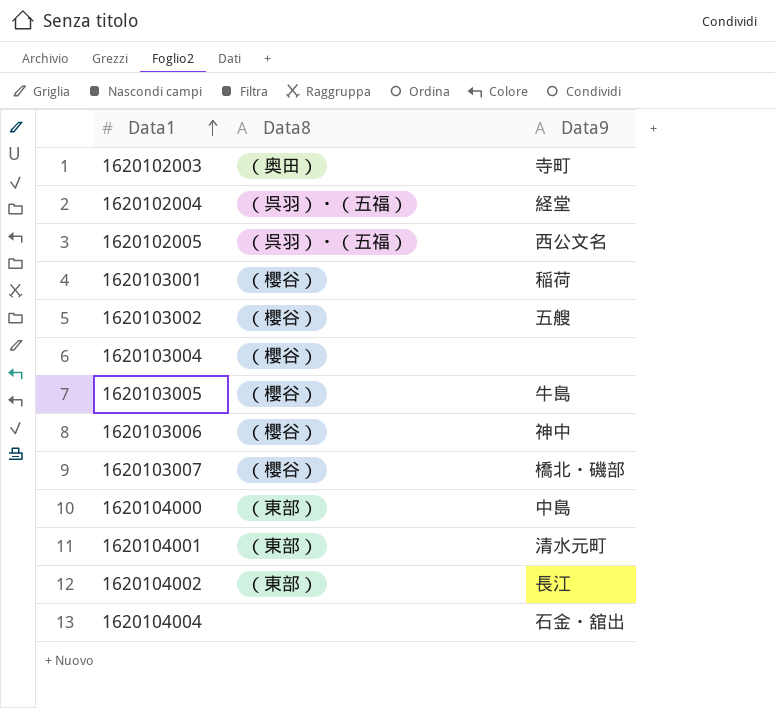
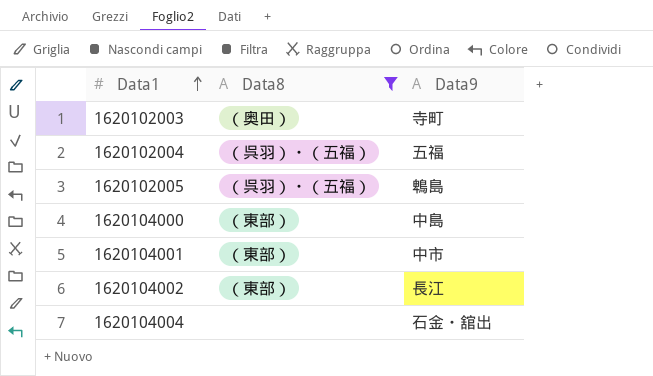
filter: none -> Data8 != （櫻谷）
1620102004 | Data9: 経堂 -> 五福
1620102005 | Data9: 西公文名 -> 鵯島
1620104001 | Data9: 清水元町 -> 中市

